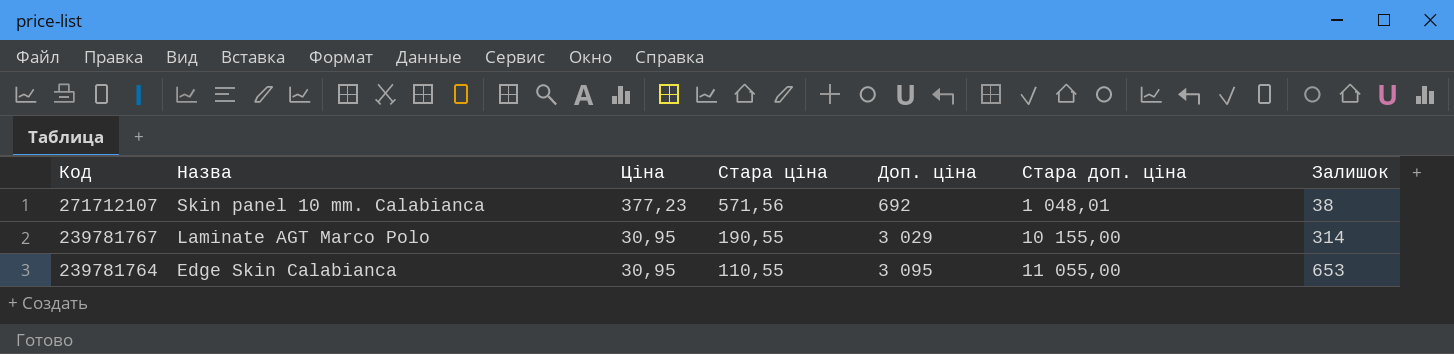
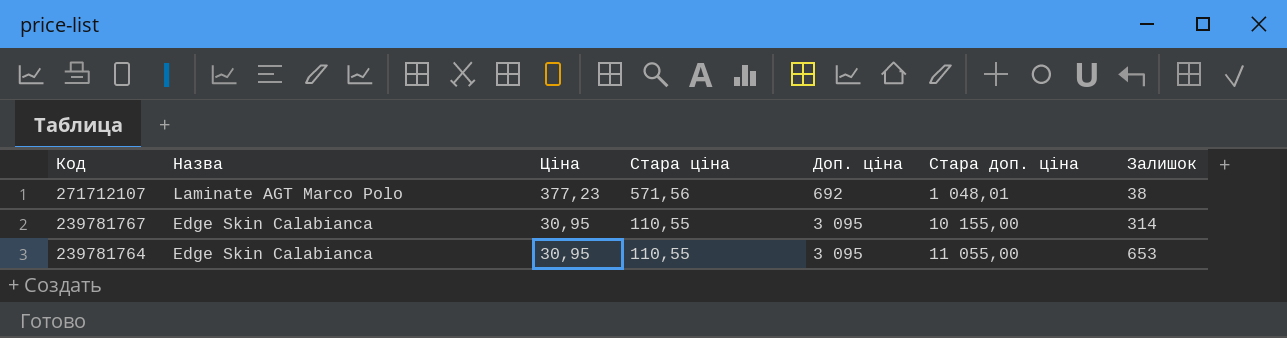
271712107 | Назва: Skin panel 10 mm. Calabianca -> Laminate AGT Marco Polo
239781767 | Назва: Laminate AGT Marco Polo -> Edge Skin Calabianca
239781767 | Стара ціна: 190,55 -> 110,55
239781767 | Доп. ціна: 3 029 -> 3 095

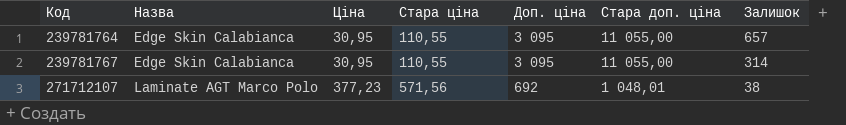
row order: Код descending -> Код ascending
239781764 | Залишок: 653 -> 657
239781767 | Стара доп. ціна: 10 155,00 -> 11 055,00

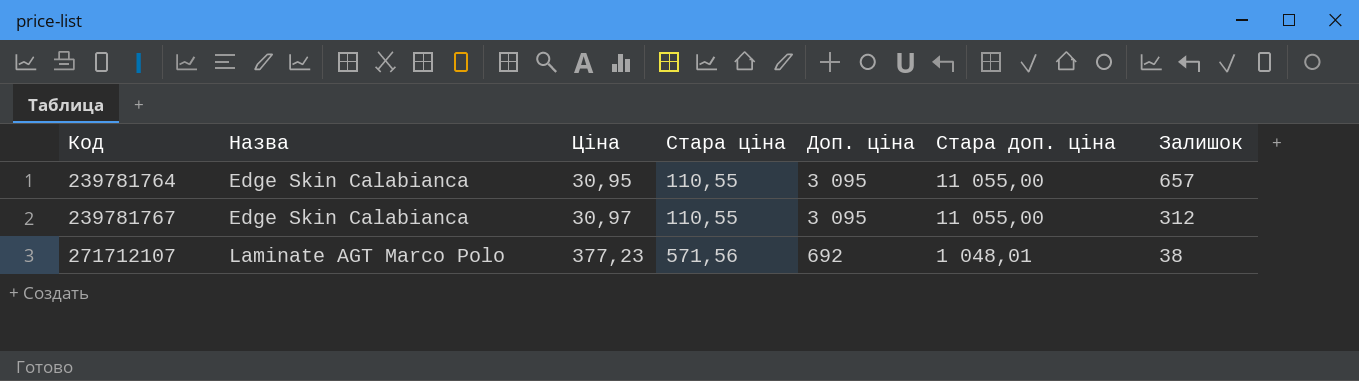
239781767 | Ціна: 30,95 -> 30,97
239781767 | Залишок: 314 -> 312

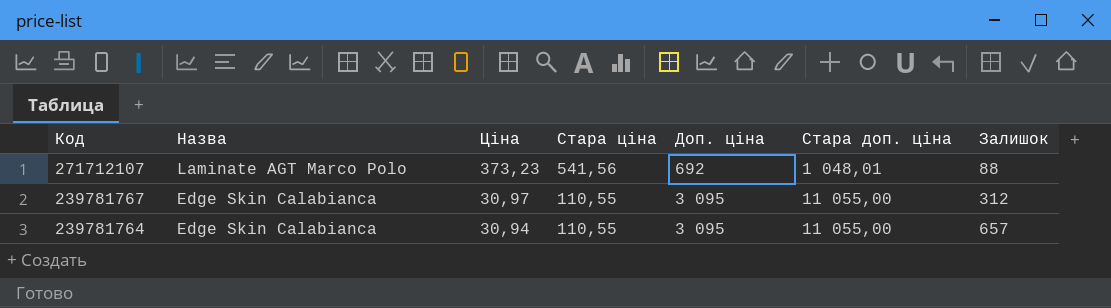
row order: Код ascending -> Код descending
271712107 | Ціна: 377,23 -> 373,23
271712107 | Стара ціна: 571,56 -> 541,56
271712107 | Залишок: 38 -> 88
239781764 | Ціна: 30,95 -> 30,94

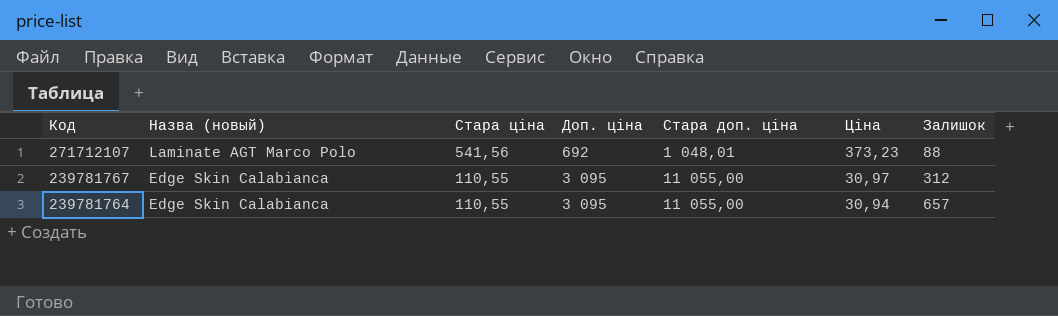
column name: Назва -> Назва (новый)
column Ціна | position: 3 -> 6

